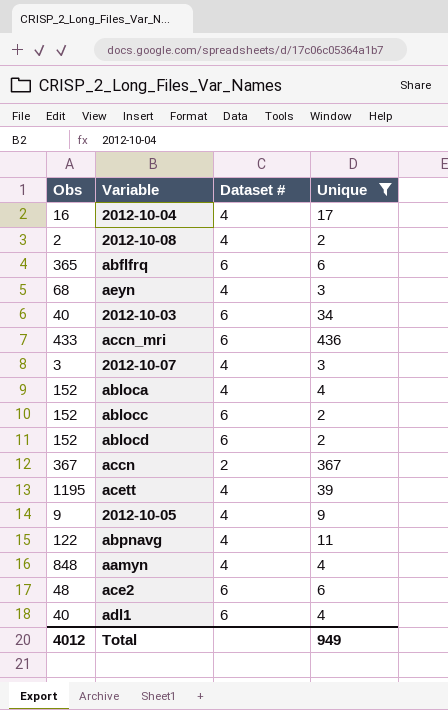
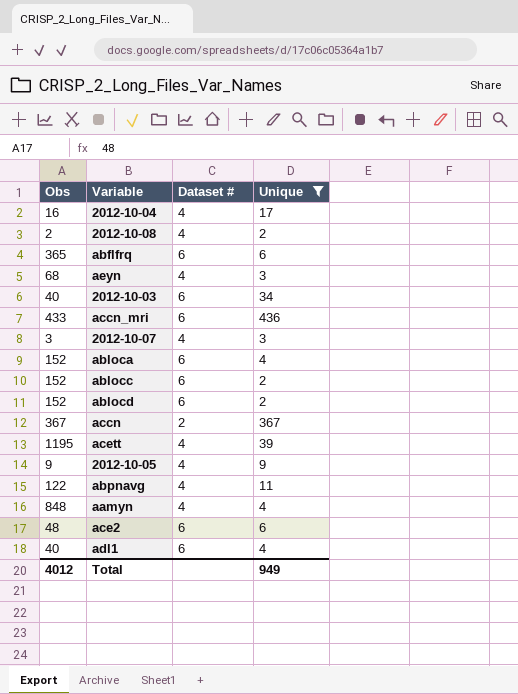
abloca | Dataset #: 4 -> 6

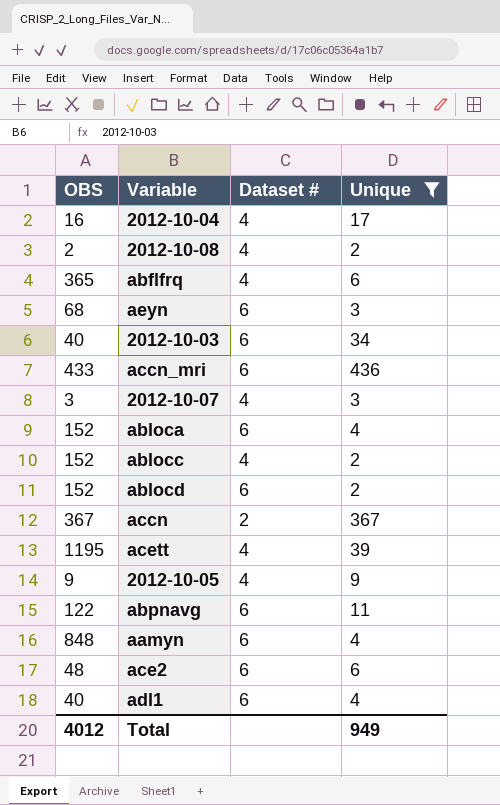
column name: Obs -> OBS
abflfrq | Dataset #: 6 -> 4
aeyn | Dataset #: 4 -> 6
ablocc | Dataset #: 6 -> 4
abpnavg | Dataset #: 4 -> 6
aamyn | Dataset #: 4 -> 6

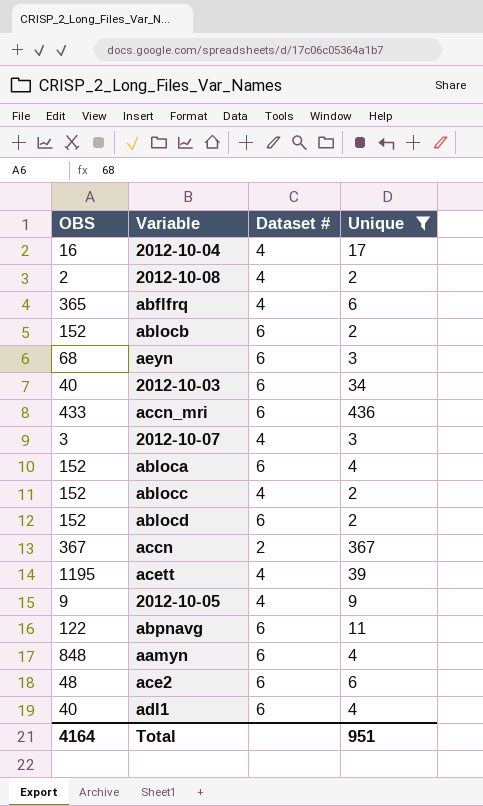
row ablocb: none -> 152 | 6 | 2
Total | OBS: 4012 -> 4164
Total | Unique: 949 -> 951

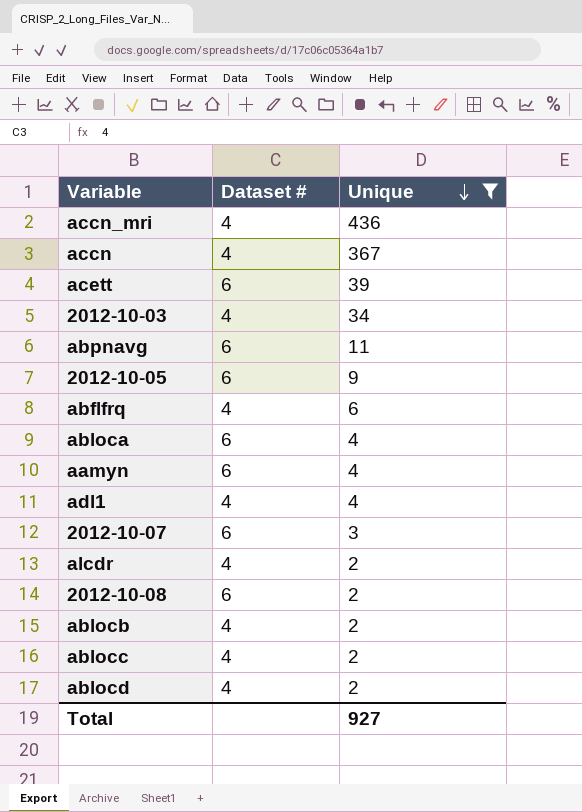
row order: none -> Unique descending
column OBS | position: 1 -> none
row 2012-10-04: 16 | 4 | 17 -> none
row aeyn: 68 | 6 | 3 -> none
row ace2: 48 | 6 | 6 -> none
accn_mri | Dataset #: 6 -> 4
accn | Dataset #: 2 -> 4
acett | Dataset #: 4 -> 6
2012-10-03 | Dataset #: 6 -> 4
2012-10-05 | Dataset #: 4 -> 6
adl1 | Dataset #: 6 -> 4
2012-10-07 | Dataset #: 4 -> 6
row alcdr: none -> 4 | 2
2012-10-08 | Dataset #: 4 -> 6
ablocb | Dataset #: 6 -> 4
ablocd | Dataset #: 6 -> 4
Total | Unique: 951 -> 927

